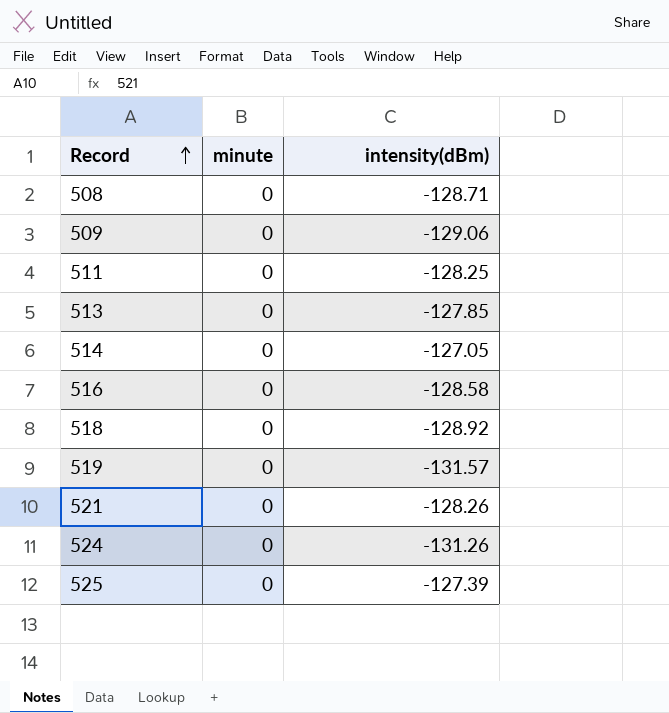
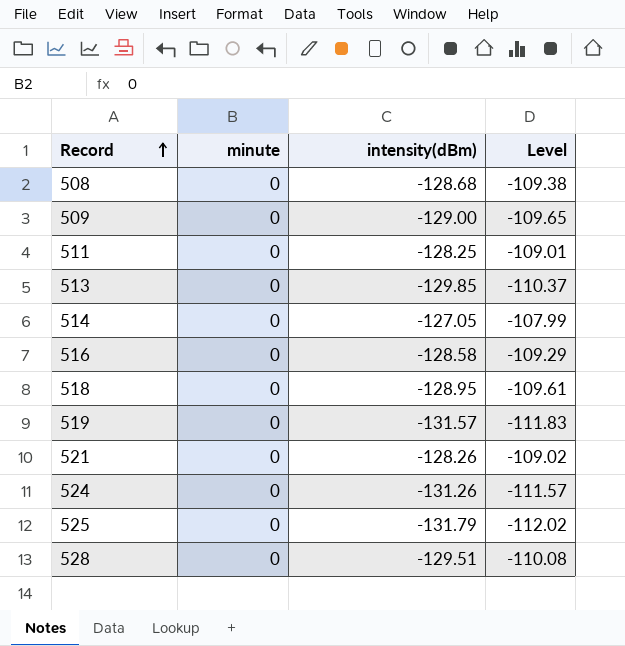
column Level | formula: none -> [intensity(dBm)] * 0.85
508 | intensity(dBm): -128.71 -> -128.68
509 | intensity(dBm): -129.06 -> -129.00
513 | intensity(dBm): -127.85 -> -129.85
518 | intensity(dBm): -128.92 -> -128.95
525 | intensity(dBm): -127.39 -> -131.79
row 528: none -> 0 | -129.51 | -110.08

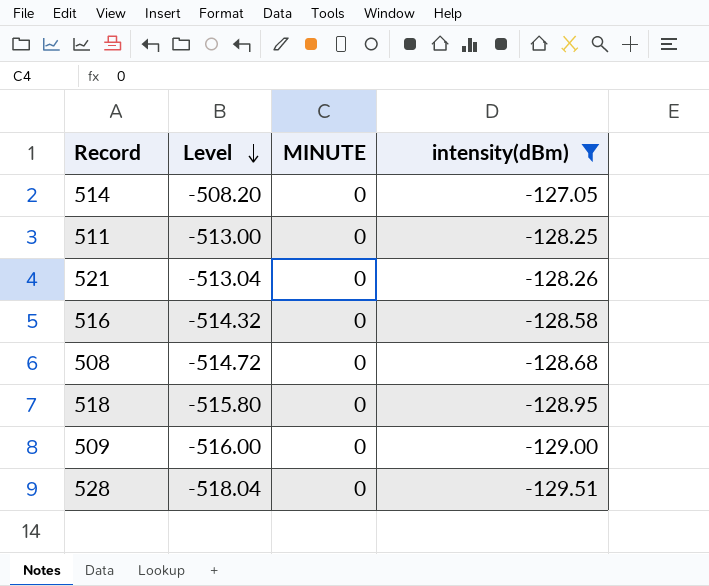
filter: none -> intensity(dBm) >= -129.51
row order: Record ascending -> Level descending
column Level | formula: [intensity(dBm)] * 0.85 -> [intensity(dBm)] * 4
column Level | position: 4 -> 2
column name: minute -> MINUTE

